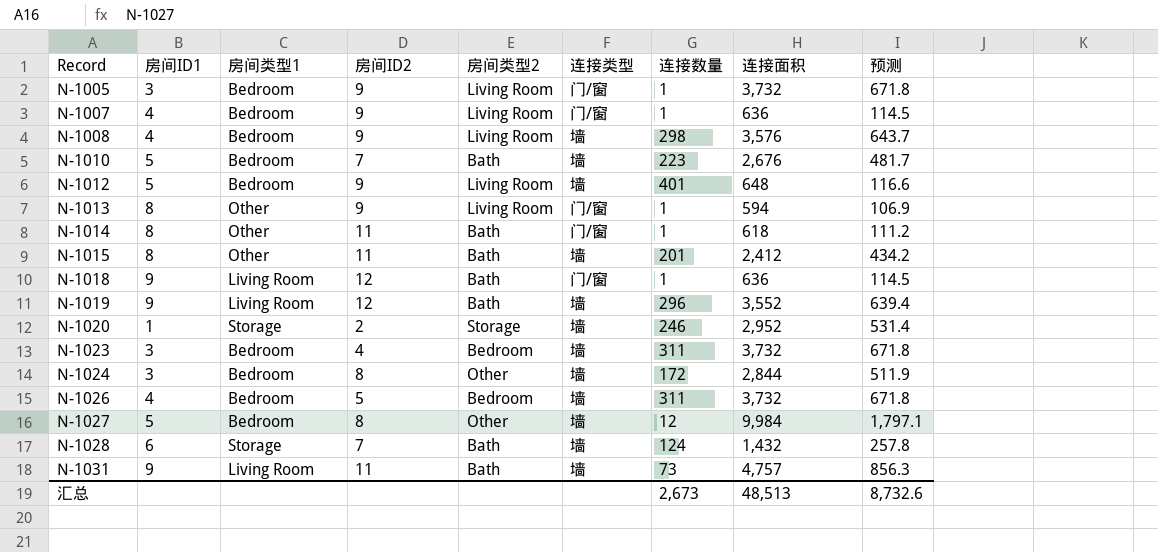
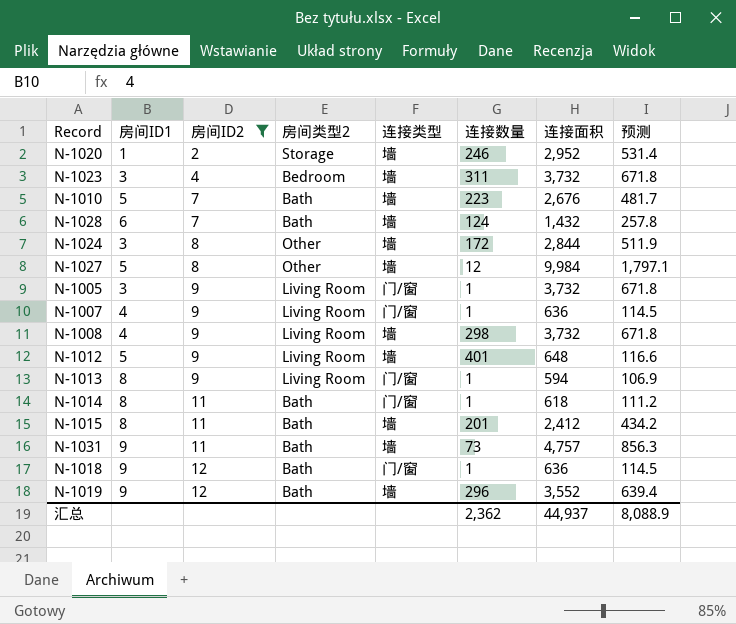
filter: none -> 房间ID2 != 5
row order: Record ascending -> 房间ID2 ascending
column 房间类型1 | position: 3 -> none
N-1008 | 连接面积: 3,576 -> 3,732
N-1008 | 预测: 643.7 -> 671.8
汇总 | 连接数量: 2,673 -> 2,362
汇总 | 连接面积: 48,513 -> 44,937
汇总 | 预测: 8,732.6 -> 8,088.9

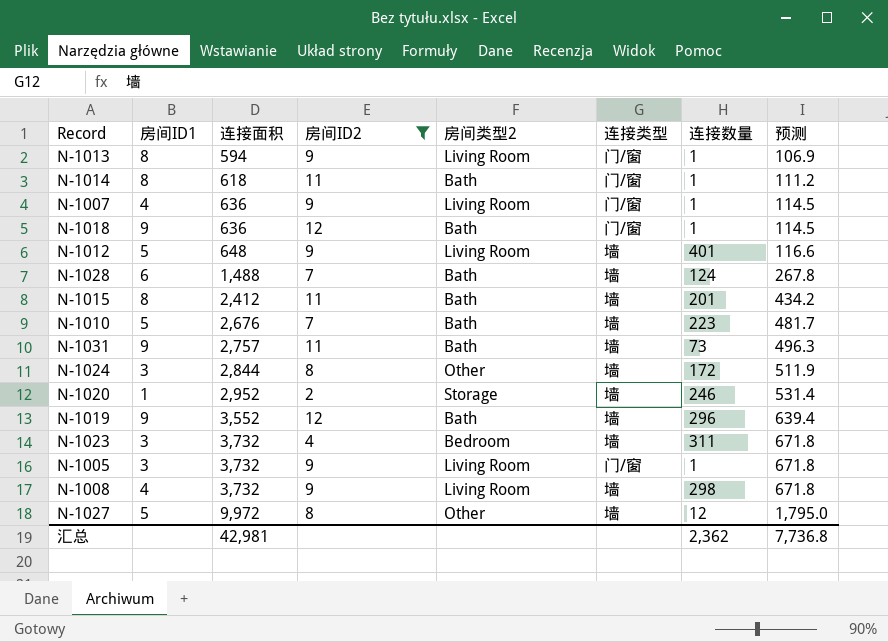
row order: 房间ID2 ascending -> 连接面积 ascending
column 连接面积 | position: 7 -> 3
N-1028 | 连接面积: 1,432 -> 1,488
N-1028 | 预测: 257.8 -> 267.8
N-1031 | 连接面积: 4,757 -> 2,757
N-1031 | 预测: 856.3 -> 496.3
N-1027 | 连接面积: 9,984 -> 9,972
N-1027 | 预测: 1,797.1 -> 1,795.0
汇总 | 连接面积: 44,937 -> 42,981
汇总 | 预测: 8,088.9 -> 7,736.8

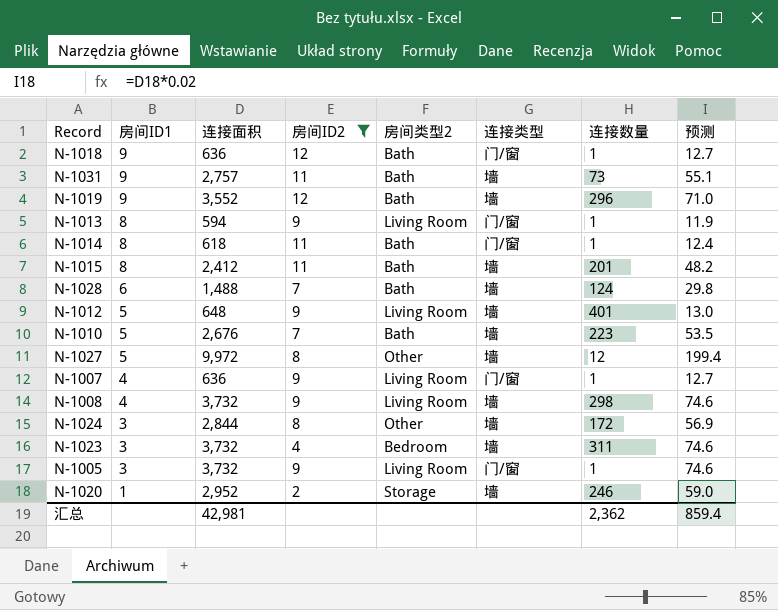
row order: 连接面积 ascending -> 房间ID1 descending
column 预测 | formula: [连接面积] * 0.18 -> [连接面积] * 0.02
汇总 | 预测: 7,736.8 -> 859.4

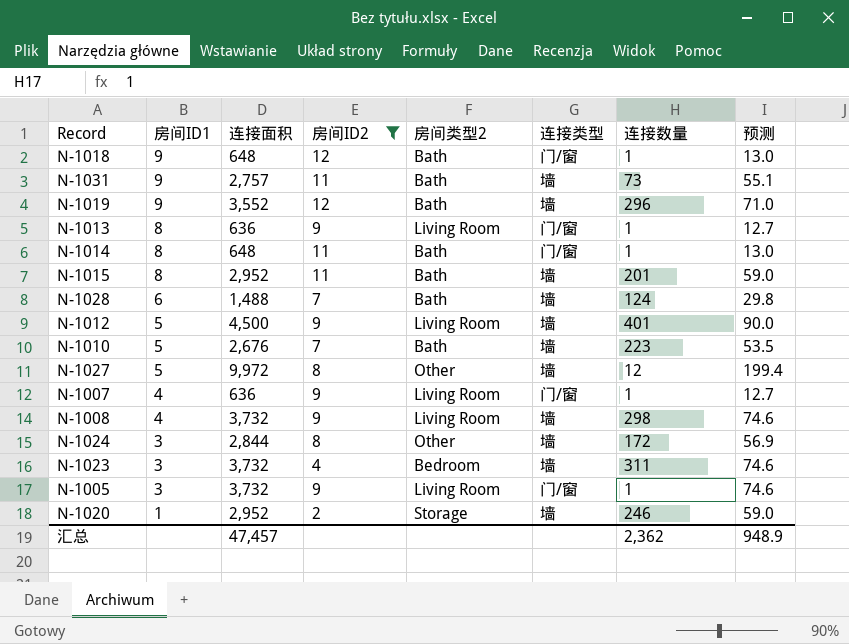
N-1018 | 连接面积: 636 -> 648
N-1018 | 预测: 12.7 -> 13.0
N-1013 | 连接面积: 594 -> 636
N-1013 | 预测: 11.9 -> 12.7
N-1014 | 连接面积: 618 -> 648
N-1014 | 预测: 12.4 -> 13.0
N-1015 | 连接面积: 2,412 -> 2,952
N-1015 | 预测: 48.2 -> 59.0
N-1012 | 连接面积: 648 -> 4,500
N-1012 | 预测: 13.0 -> 90.0
汇总 | 连接面积: 42,981 -> 47,457
汇总 | 预测: 859.4 -> 948.9

